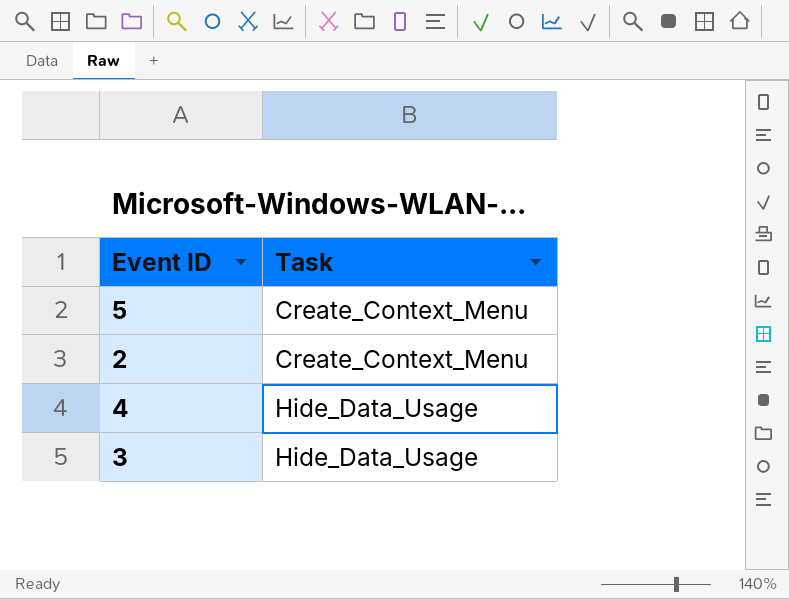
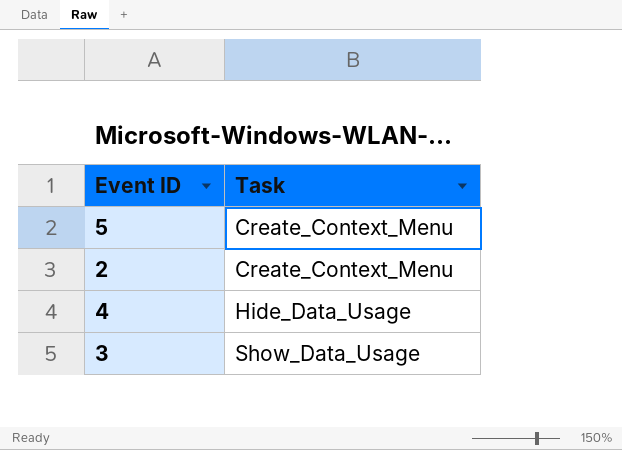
3 | Task: Hide_Data_Usage -> Show_Data_Usage

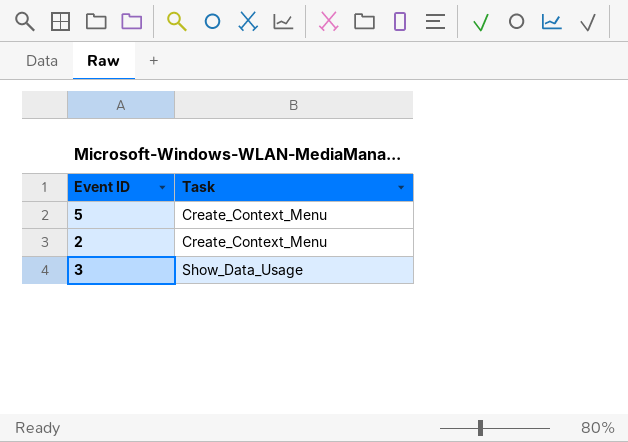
row 4: Hide_Data_Usage -> none

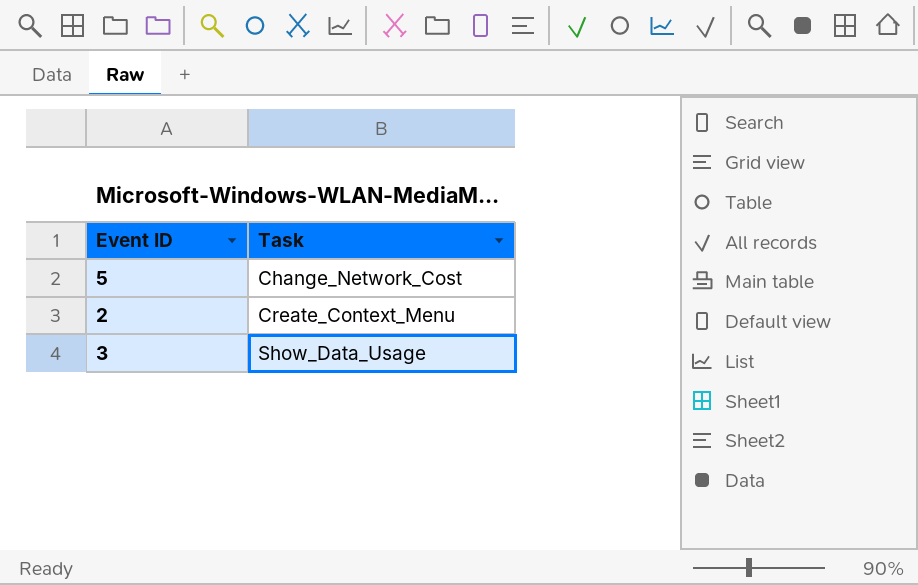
5 | Task: Create_Context_Menu -> Change_Network_Cost

